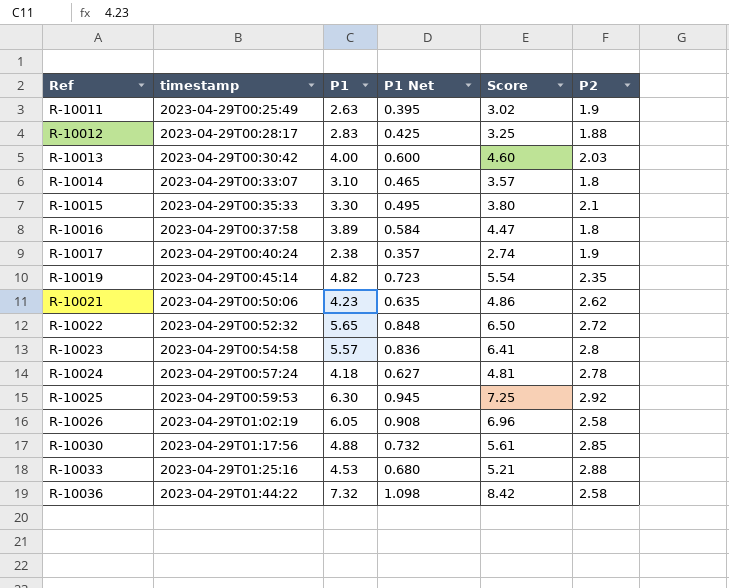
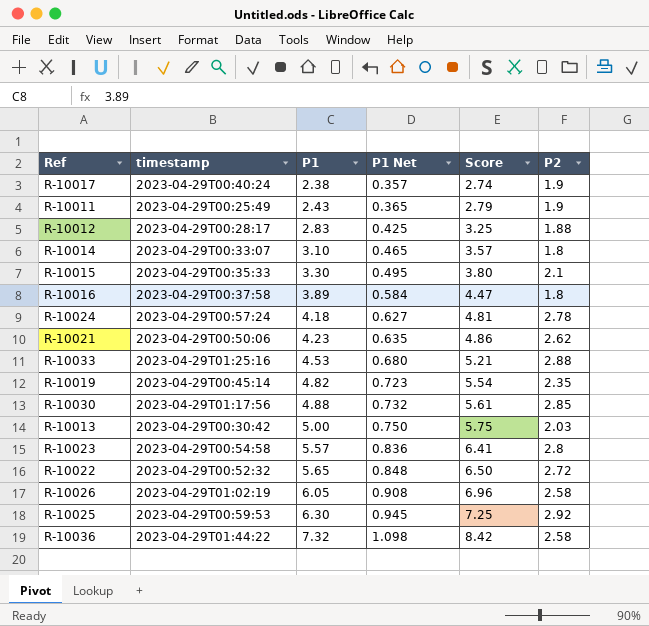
row order: Ref ascending -> P1 ascending
R-10011 | P1: 2.63 -> 2.43
R-10011 | P1 Net: 0.395 -> 0.365
R-10011 | Score: 3.02 -> 2.79
R-10013 | P1: 4.00 -> 5.00
R-10013 | P1 Net: 0.600 -> 0.750
R-10013 | Score: 4.60 -> 5.75

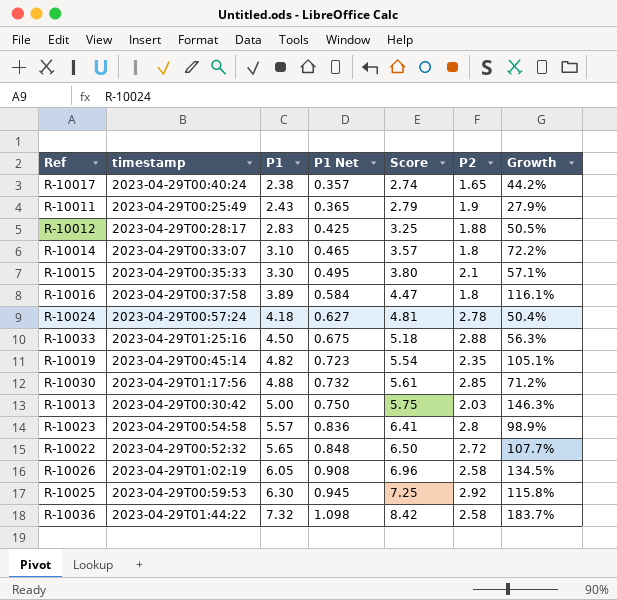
column Growth | formula: none -> ([P1] - [P2]) / [P2]
row R-10021: 2023-04-29T00:50:06 | 4.23 | 0.635 | 4.86 | 2.62 -> none
R-10017 | P2: 1.9 -> 1.65
R-10033 | P1: 4.53 -> 4.50
R-10033 | P1 Net: 0.680 -> 0.675
R-10033 | Score: 5.21 -> 5.18

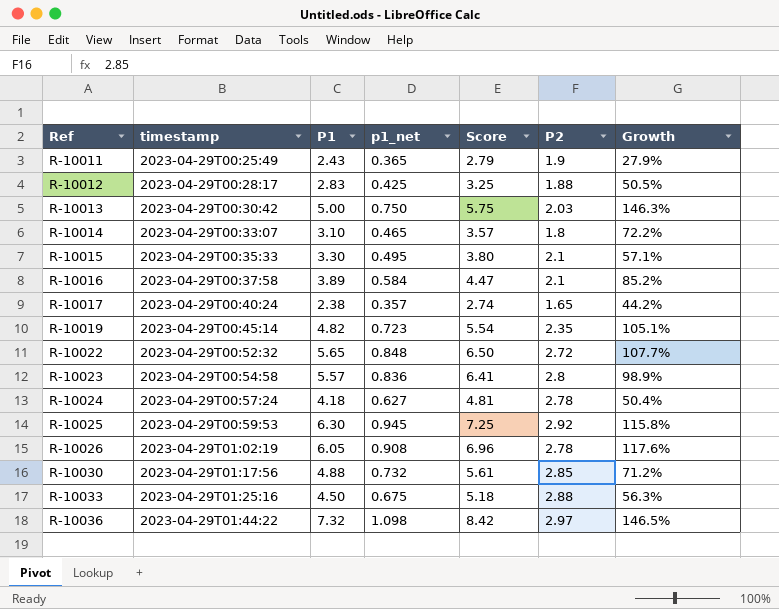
row order: P1 ascending -> Ref ascending
column name: P1 Net -> p1_net
R-10016 | P2: 1.8 -> 2.1
R-10016 | Growth: 116.1% -> 85.2%
R-10026 | P2: 2.58 -> 2.78
R-10026 | Growth: 134.5% -> 117.6%
R-10036 | P2: 2.58 -> 2.97
R-10036 | Growth: 183.7% -> 146.5%

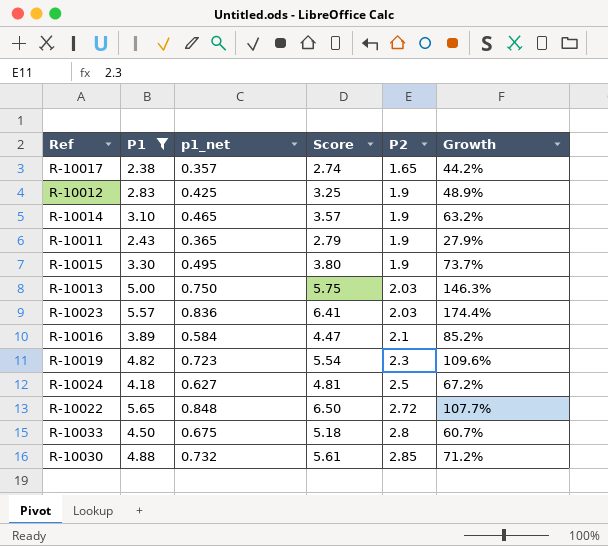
filter: none -> P1 <= 5.65
row order: Ref ascending -> P2 ascending
column timestamp | position: 2 -> none
R-10012 | P2: 1.88 -> 1.9
R-10012 | Growth: 50.5% -> 48.9%
R-10014 | P2: 1.8 -> 1.9
R-10014 | Growth: 72.2% -> 63.2%
R-10015 | P2: 2.1 -> 1.9
R-10015 | Growth: 57.1% -> 73.7%
R-10023 | P2: 2.8 -> 2.03
R-10023 | Growth: 98.9% -> 174.4%
R-10019 | P2: 2.35 -> 2.3
R-10019 | Growth: 105.1% -> 109.6%
R-10024 | P2: 2.78 -> 2.5
R-10024 | Growth: 50.4% -> 67.2%
R-10033 | P2: 2.88 -> 2.8
R-10033 | Growth: 56.3% -> 60.7%

